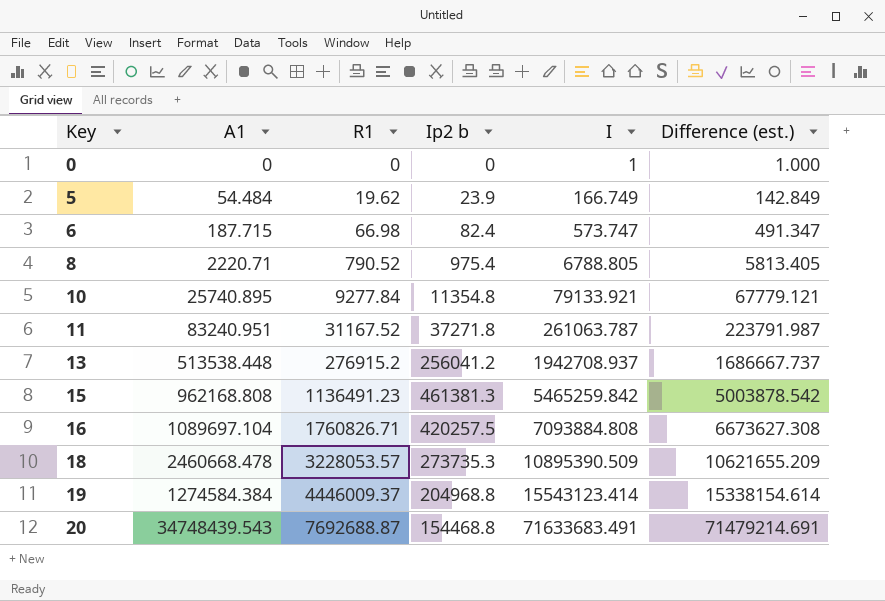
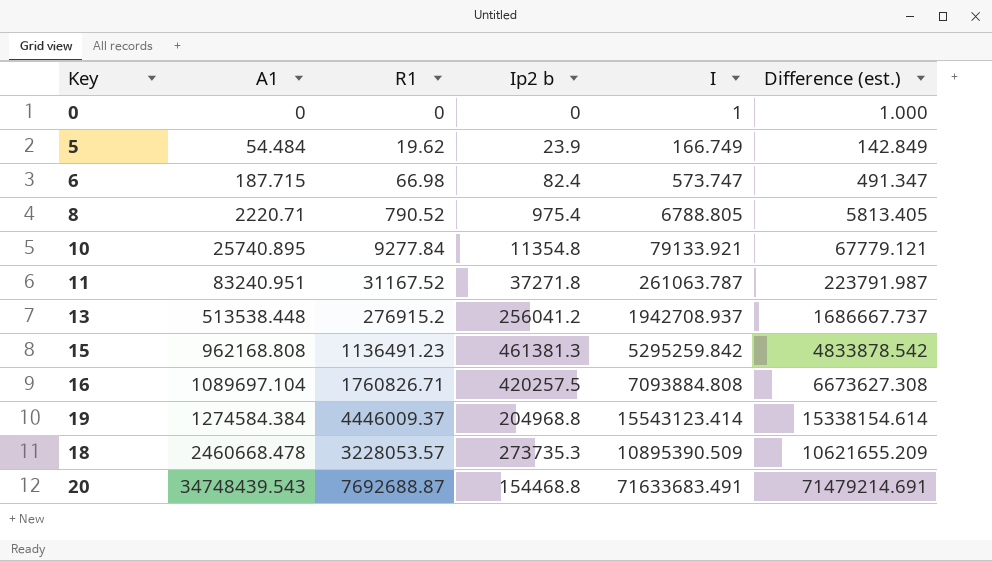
row order: Key ascending -> A1 ascending
15 | I: 5465259.842 -> 5295259.842
15 | Difference (est.): 5003878.542 -> 4833878.542

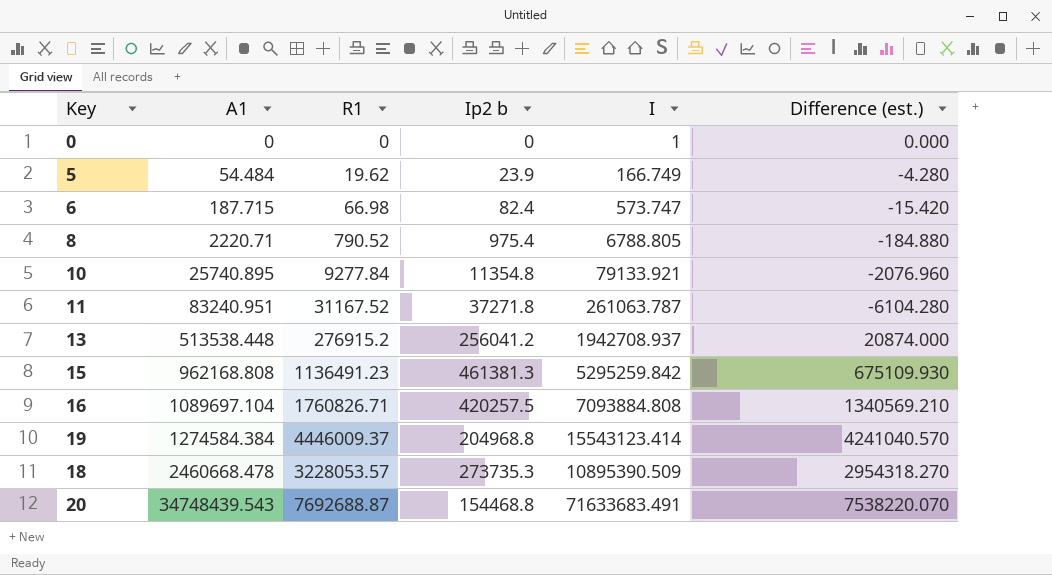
column Difference (est.) | formula: [I] - [Ip2 b] -> [R1] - [Ip2 b]

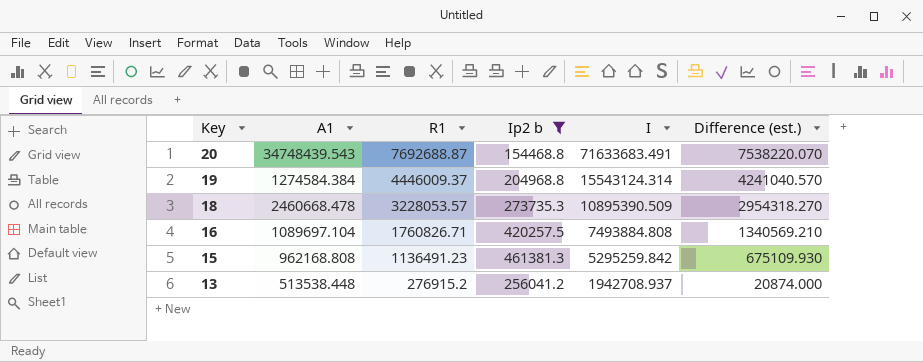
filter: none -> Ip2 b >= 154468.8
row order: A1 ascending -> Key descending
19 | I: 15543123.414 -> 15543124.314
16 | I: 7093884.808 -> 7493884.808

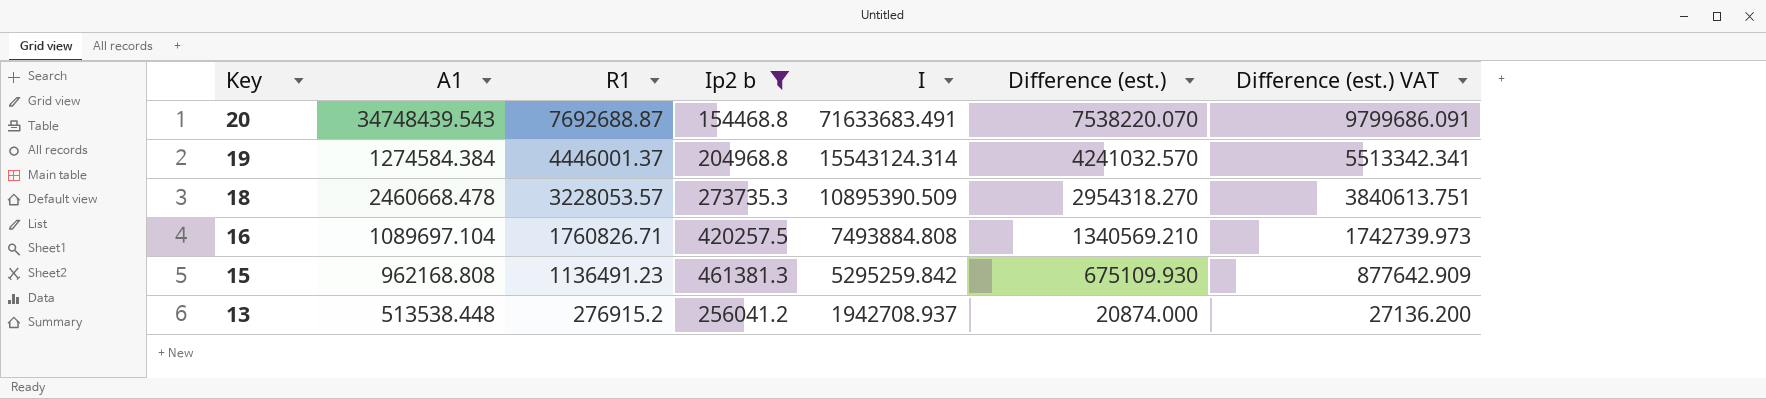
column Difference (est.) VAT | formula: none -> [Difference (est.)] * 1.3
19 | R1: 4446009.37 -> 4446001.37
19 | Difference (est.): 4241040.570 -> 4241032.570

